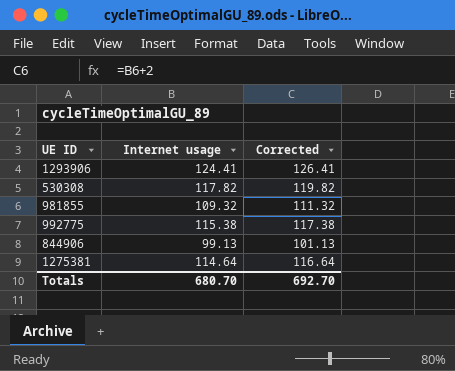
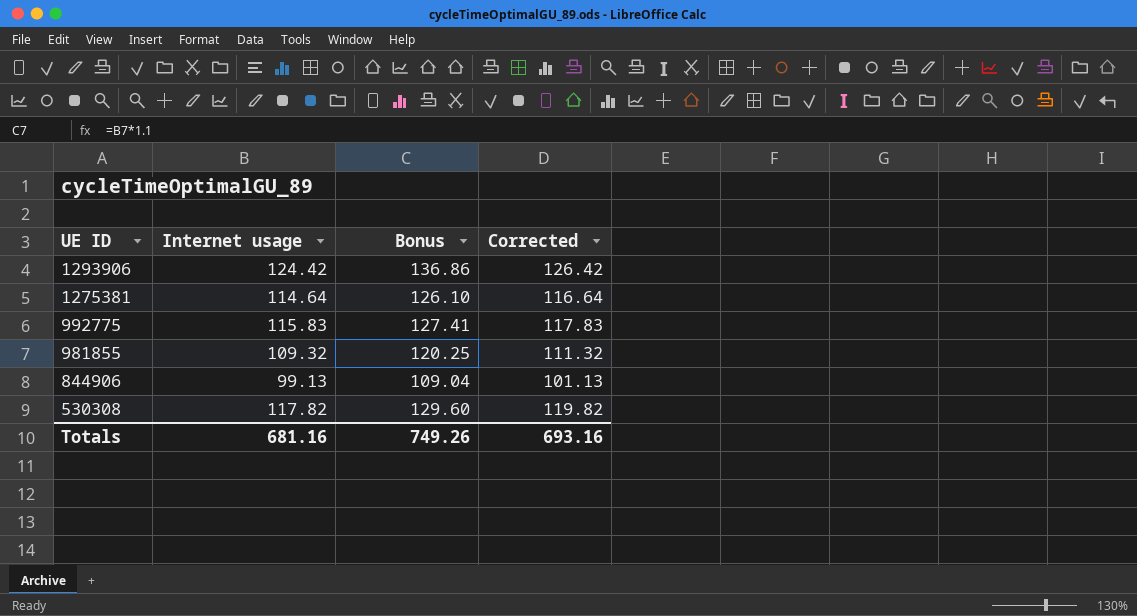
row order: none -> UE ID descending
column Bonus | formula: none -> [Internet usage] * 1.1
1293906 | Internet usage: 124.41 -> 124.42
1293906 | Corrected: 126.41 -> 126.42
992775 | Internet usage: 115.38 -> 115.83
992775 | Corrected: 117.38 -> 117.83
Totals | Internet usage: 680.70 -> 681.16
Totals | Corrected: 692.70 -> 693.16

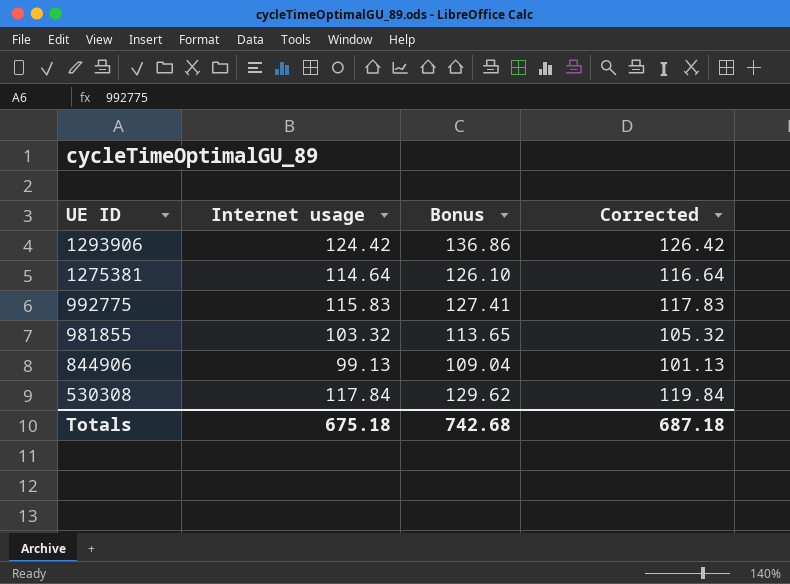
981855 | Internet usage: 109.32 -> 103.32
981855 | Bonus: 120.25 -> 113.65
981855 | Corrected: 111.32 -> 105.32
530308 | Internet usage: 117.82 -> 117.84
530308 | Bonus: 129.60 -> 129.62
530308 | Corrected: 119.82 -> 119.84
Totals | Internet usage: 681.16 -> 675.18
Totals | Bonus: 749.26 -> 742.68
Totals | Corrected: 693.16 -> 687.18

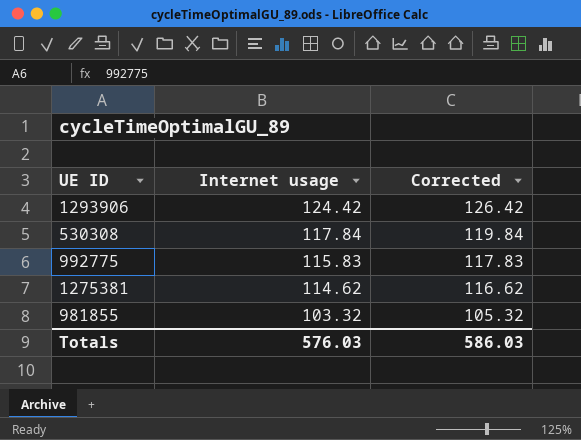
row order: UE ID descending -> Internet usage descending
column Bonus | formula: [Internet usage] * 1.1 -> none
row 844906: 99.13 | 109.04 | 101.13 -> none
1275381 | Internet usage: 114.64 -> 114.62
1275381 | Corrected: 116.64 -> 116.62
Totals | Internet usage: 675.18 -> 576.03
Totals | Corrected: 687.18 -> 586.03

